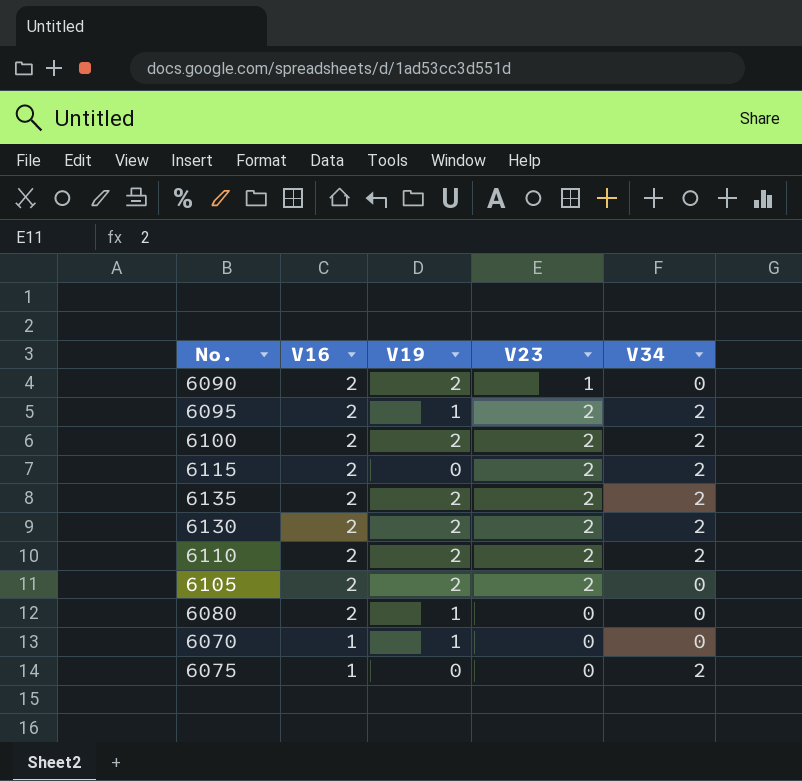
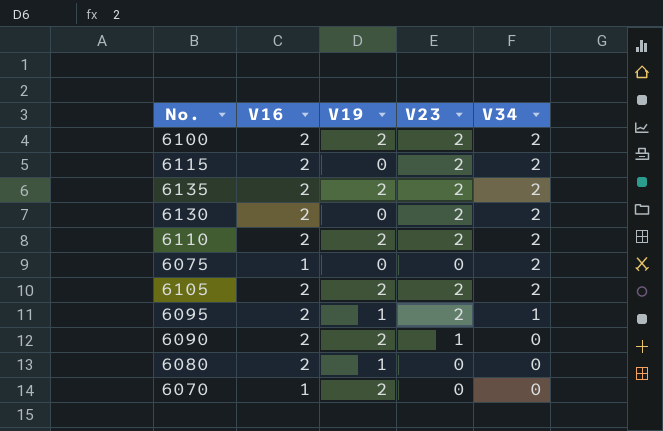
row order: V16 descending -> V34 descending
6130 | V19: 2 -> 0
6105 | V34: 0 -> 2
6095 | V34: 2 -> 1
6070 | V19: 1 -> 2

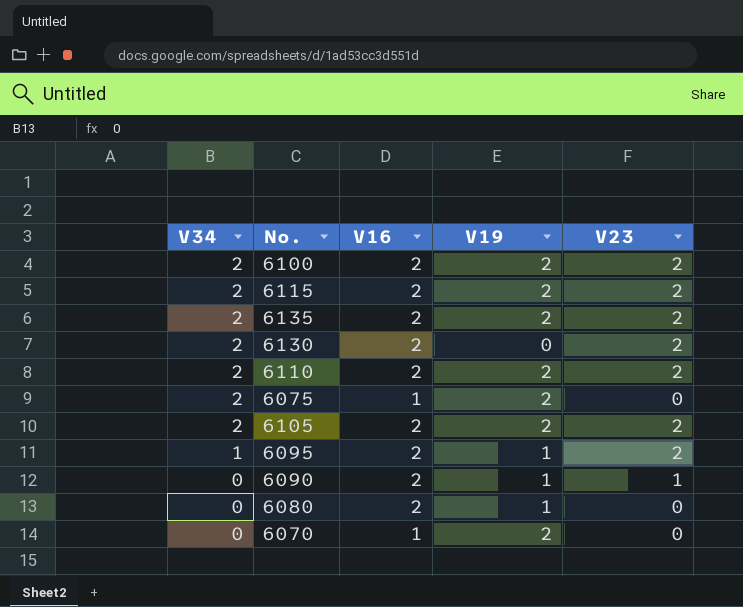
column V34 | position: 5 -> 1
6115 | V19: 0 -> 2
6075 | V19: 0 -> 2
6090 | V19: 2 -> 1

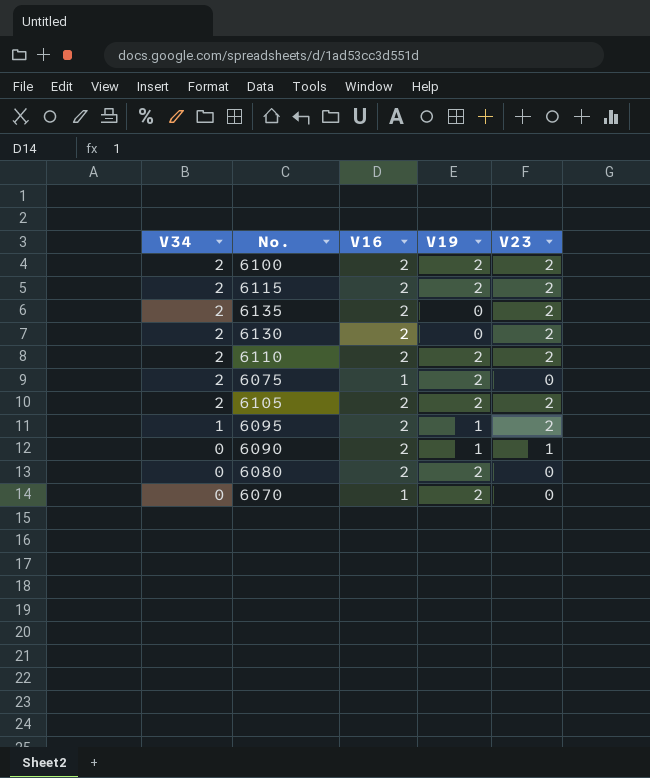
6135 | V19: 2 -> 0
6080 | V19: 1 -> 2

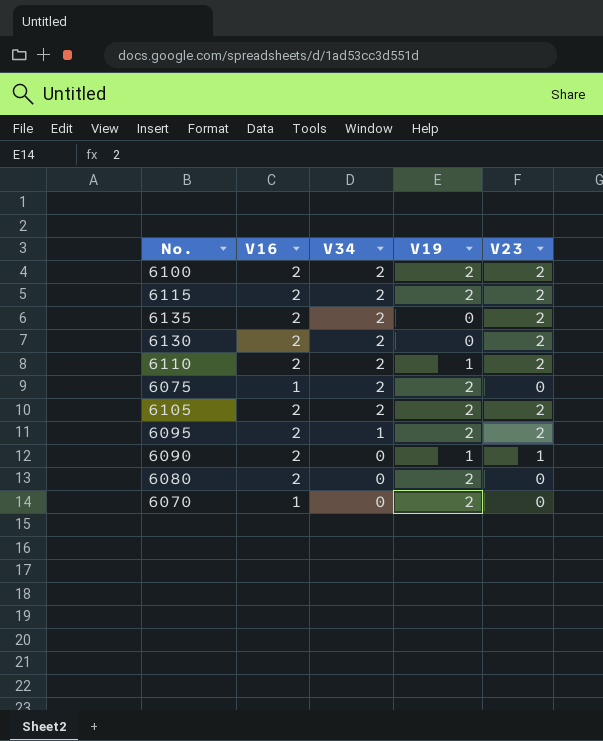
column V34 | position: 1 -> 3
6110 | V19: 2 -> 1
6095 | V19: 1 -> 2

